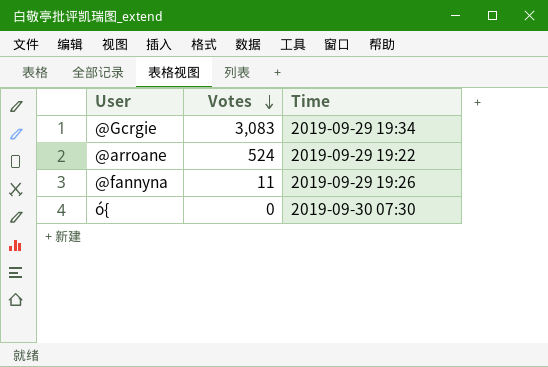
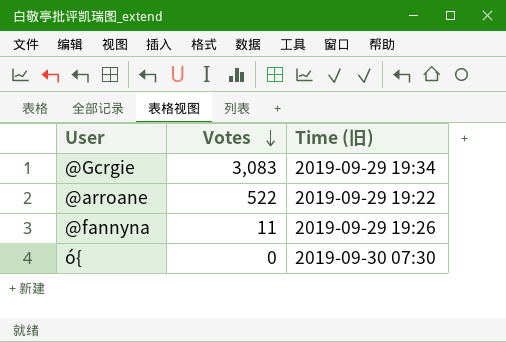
column name: Time -> Time (旧)
@arroane | Votes: 524 -> 522

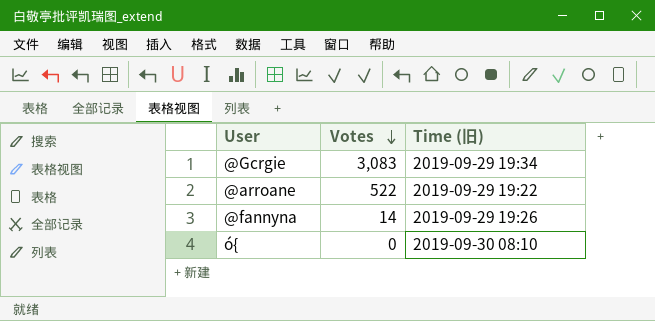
@fannyna | Votes: 11 -> 14
ó{ | Time (旧): 2019-09-30 07:30 -> 2019-09-30 08:10

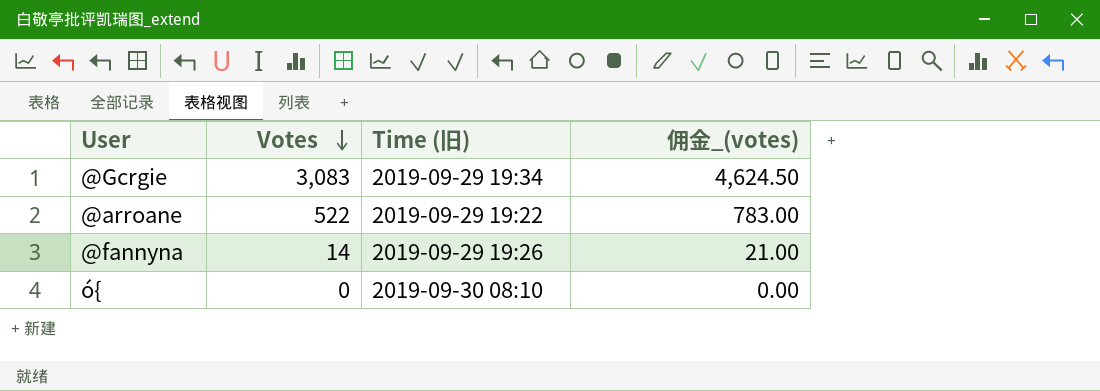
column 佣金_(votes) | formula: none -> [Votes] * 1.5

